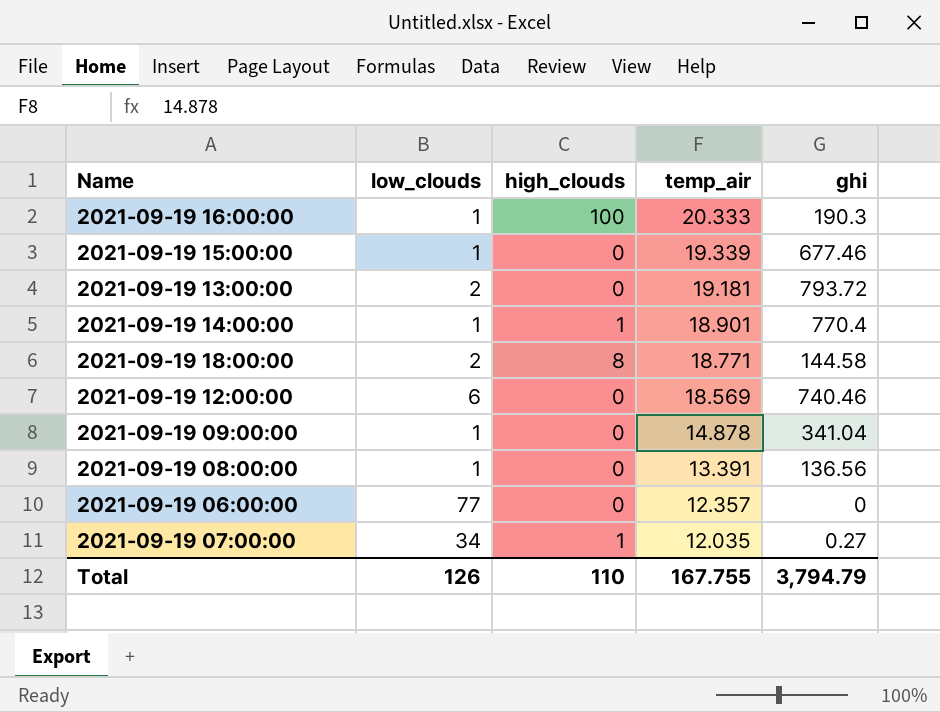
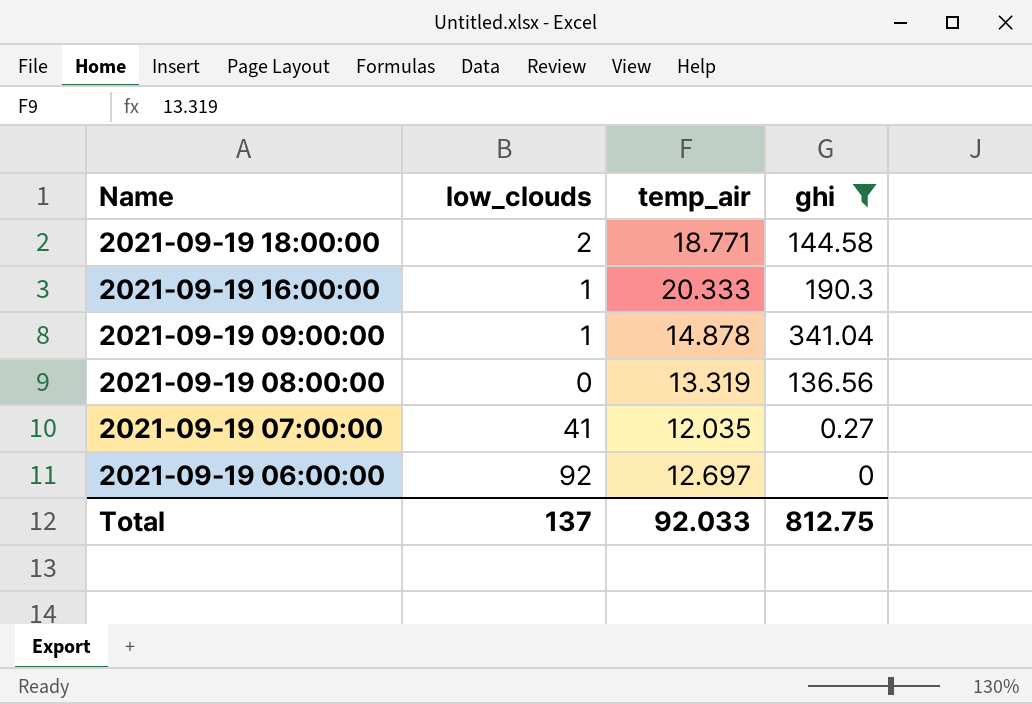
filter: none -> ghi <= 341.04
row order: temp_air descending -> Name descending
column high_clouds | position: 3 -> none
2021-09-19 08:00:00 | low_clouds: 1 -> 0
2021-09-19 08:00:00 | temp_air: 13.391 -> 13.319
2021-09-19 07:00:00 | low_clouds: 34 -> 41
2021-09-19 06:00:00 | low_clouds: 77 -> 92
2021-09-19 06:00:00 | temp_air: 12.357 -> 12.697
Total | low_clouds: 126 -> 137
Total | temp_air: 167.755 -> 92.033
Total | ghi: 3,794.79 -> 812.75

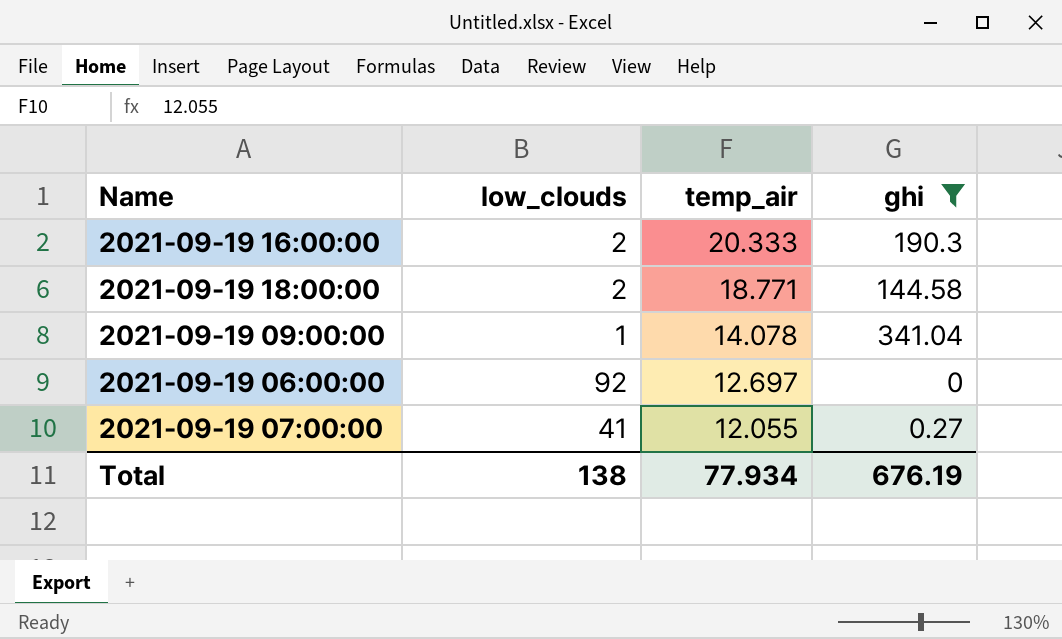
row order: Name descending -> temp_air descending
row 2021-09-19 08:00:00: 0 | 13.319 | 136.56 -> none
2021-09-19 16:00:00 | low_clouds: 1 -> 2
2021-09-19 09:00:00 | temp_air: 14.878 -> 14.078
2021-09-19 07:00:00 | temp_air: 12.035 -> 12.055
Total | low_clouds: 137 -> 138
Total | temp_air: 92.033 -> 77.934
Total | ghi: 812.75 -> 676.19

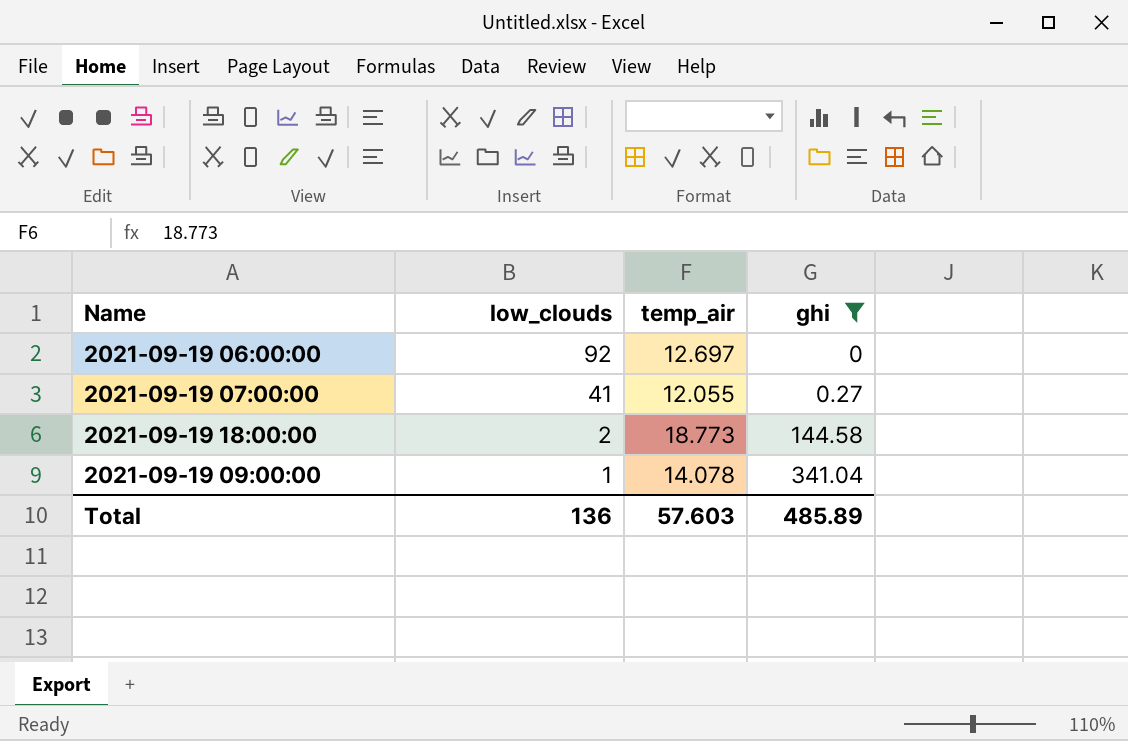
row order: temp_air descending -> low_clouds descending
row 2021-09-19 16:00:00: 2 | 20.333 | 190.3 -> none
2021-09-19 18:00:00 | temp_air: 18.771 -> 18.773
Total | low_clouds: 138 -> 136
Total | temp_air: 77.934 -> 57.603
Total | ghi: 676.19 -> 485.89

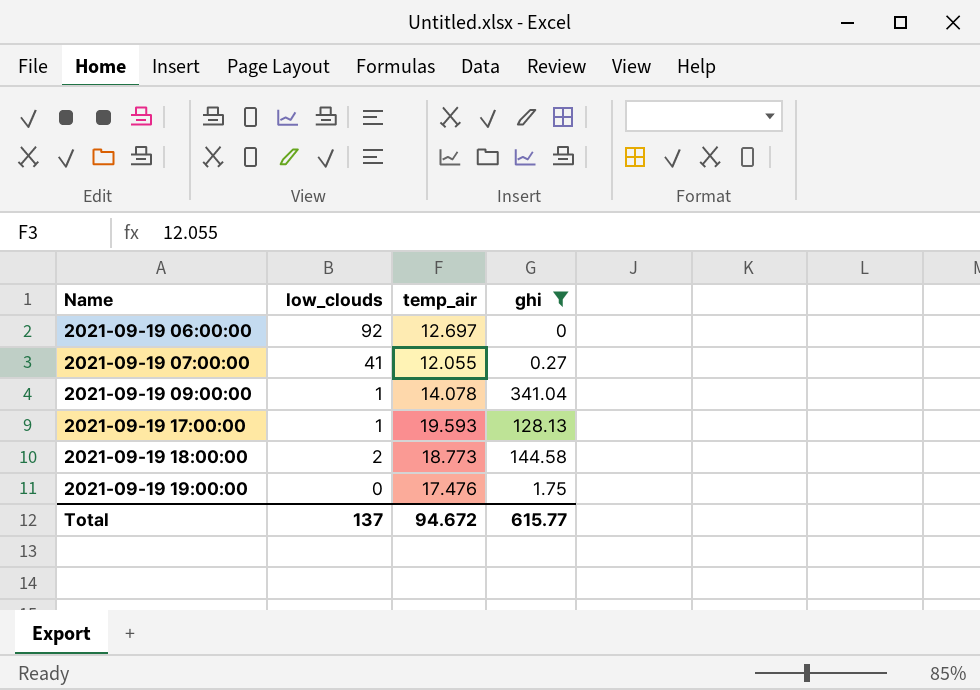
row order: low_clouds descending -> Name ascending
row 2021-09-19 17:00:00: none -> 1 | 19.593 | 128.13
row 2021-09-19 19:00:00: none -> 0 | 17.476 | 1.75
Total | low_clouds: 136 -> 137
Total | temp_air: 57.603 -> 94.672
Total | ghi: 485.89 -> 615.77

